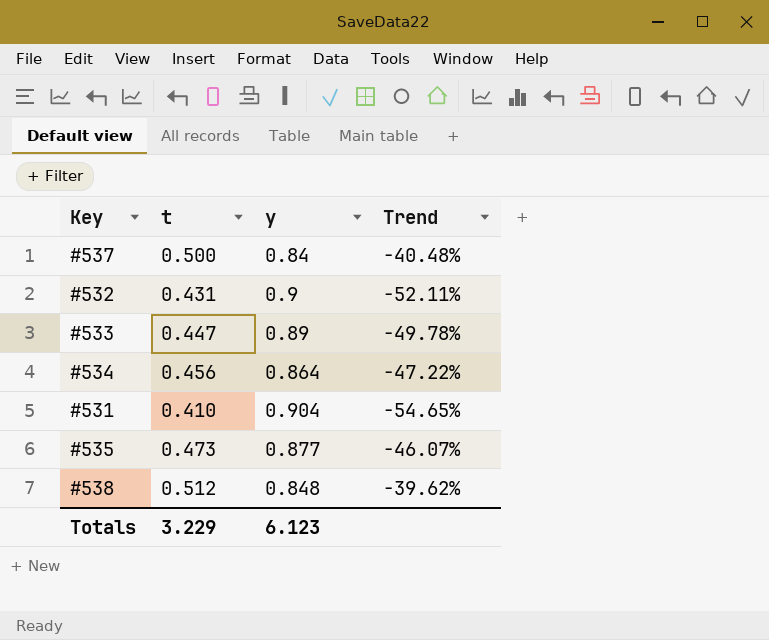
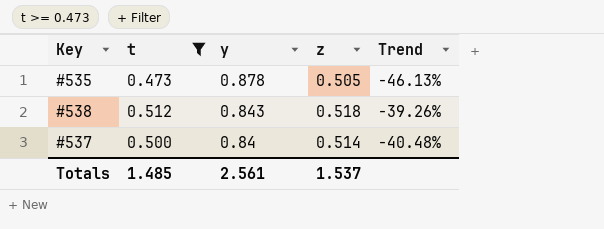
filter: none -> t >= 0.473
row order: none -> y descending
column z | position: none -> 4
#535 | y: 0.877 -> 0.878
#535 | Trend: -46.07% -> -46.13%
#538 | y: 0.848 -> 0.843
#538 | Trend: -39.62% -> -39.26%
Totals | t: 3.229 -> 1.485
Totals | y: 6.123 -> 2.561

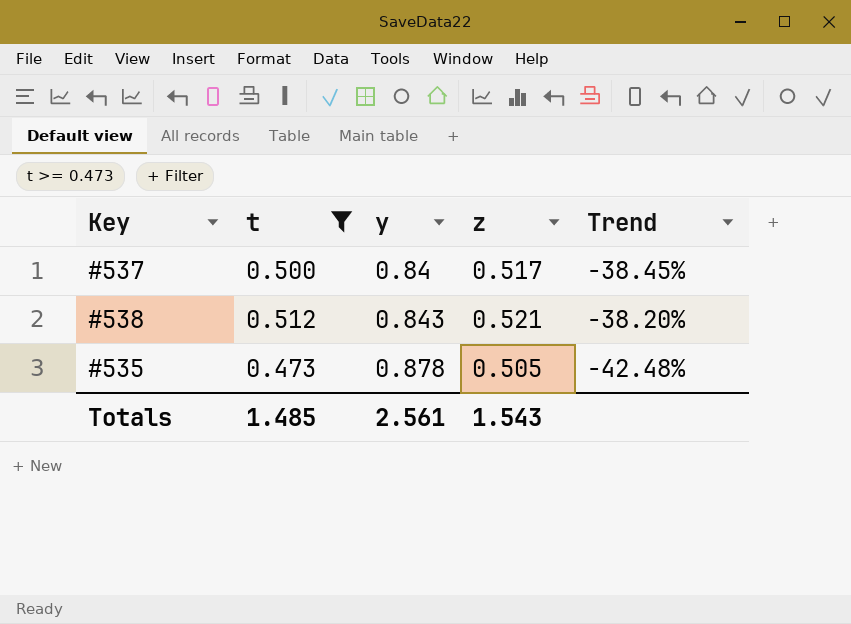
row order: y descending -> y ascending
column Trend | formula: ([t] - [y]) / [y] -> ([z] - [y]) / [y]
#537 | z: 0.514 -> 0.517
#538 | z: 0.518 -> 0.521
Totals | z: 1.537 -> 1.543

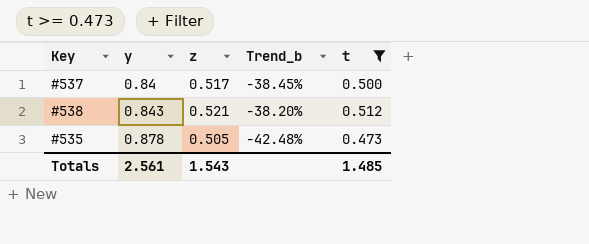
column name: Trend -> Trend_b
column t | position: 2 -> 5

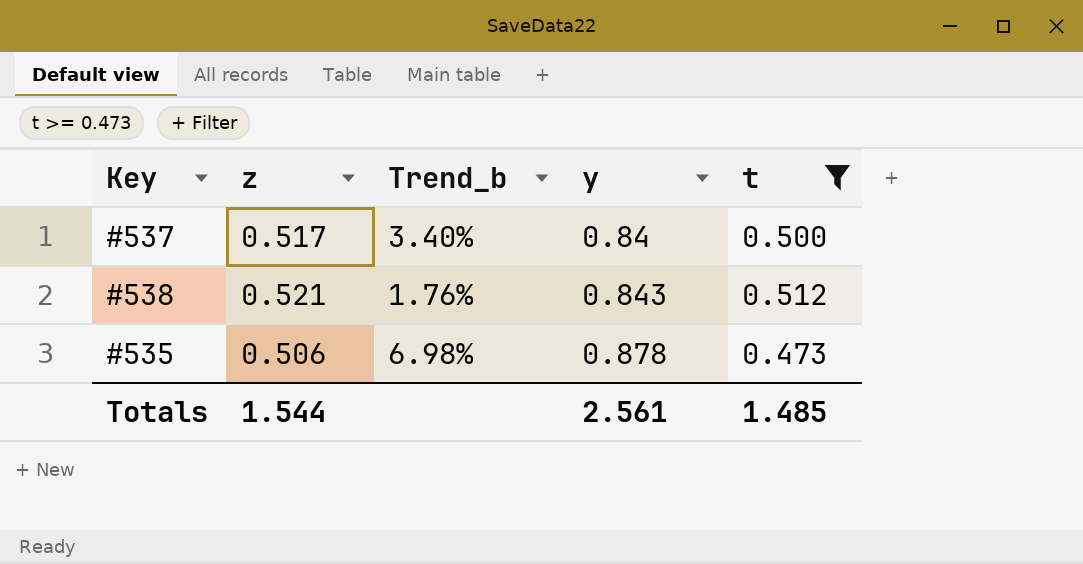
column Trend_b | formula: ([z] - [y]) / [y] -> ([z] - [t]) / [t]
column y | position: 2 -> 4
#535 | z: 0.505 -> 0.506
Totals | z: 1.543 -> 1.544

